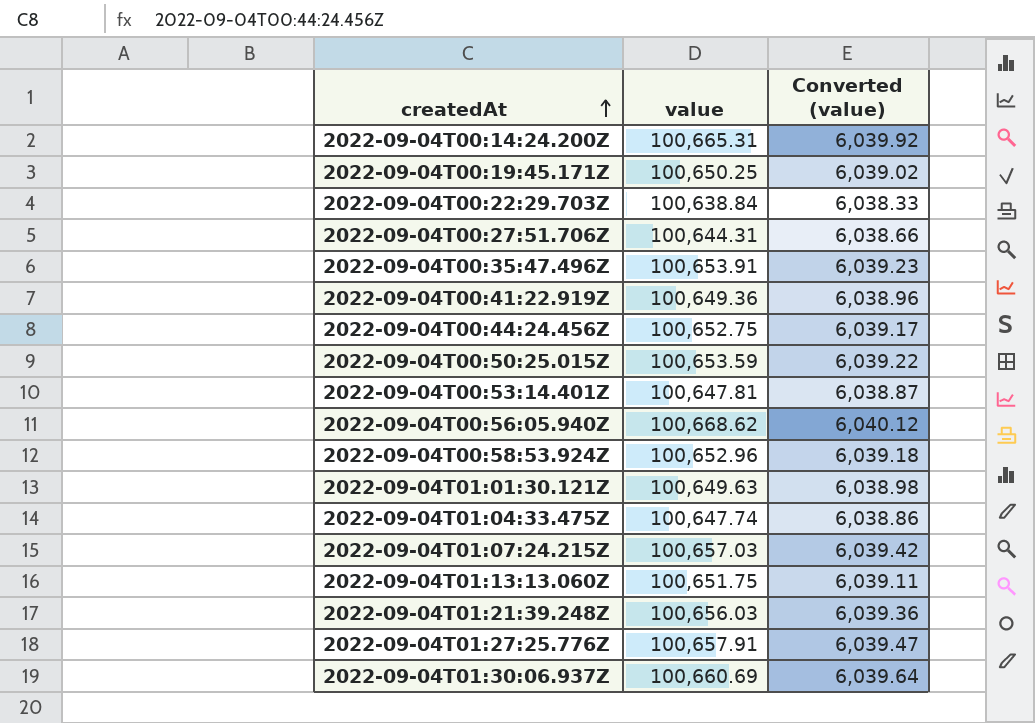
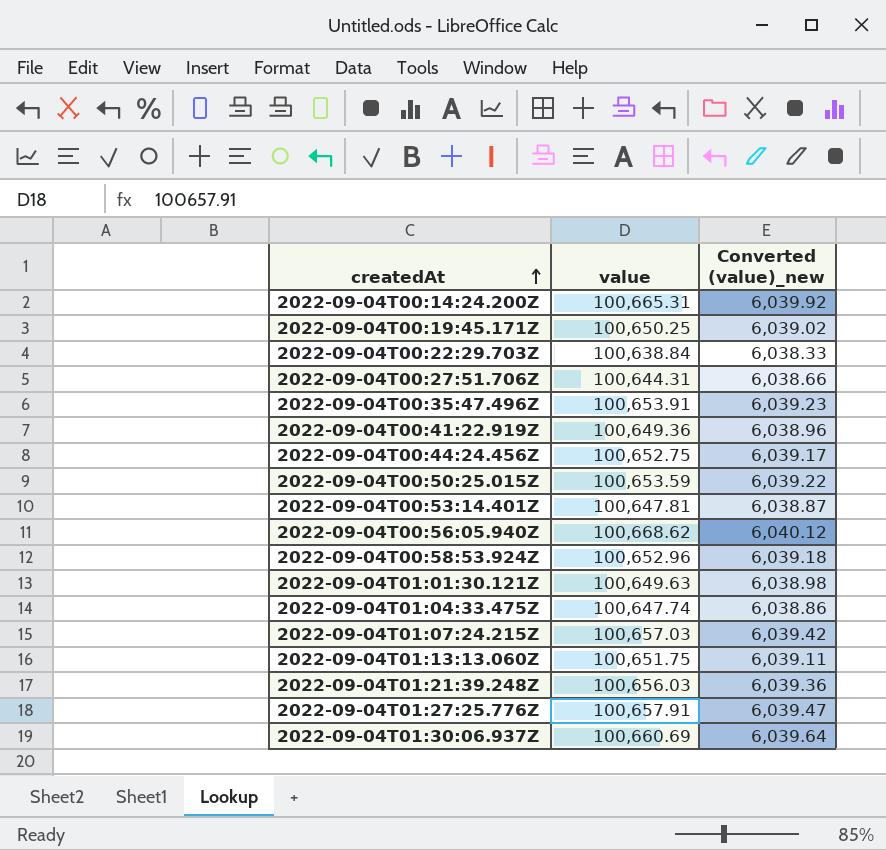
column name: Converted (value) -> Converted (value)_new

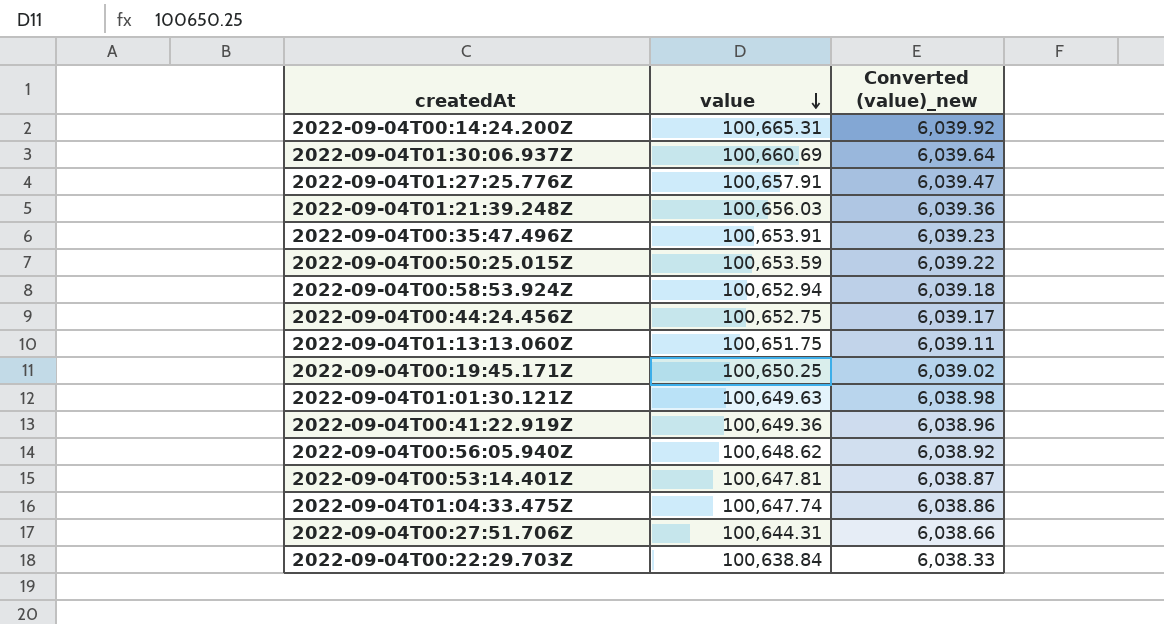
row order: createdAt ascending -> value descending
row 2022-09-04T01:07:24.215Z: 100,657.03 | 6,039.42 -> none
2022-09-04T00:58:53.924Z | value: 100,652.96 -> 100,652.94
2022-09-04T00:56:05.940Z | value: 100,668.62 -> 100,648.62
2022-09-04T00:56:05.940Z | Converted (value)_new: 6,040.12 -> 6,038.92

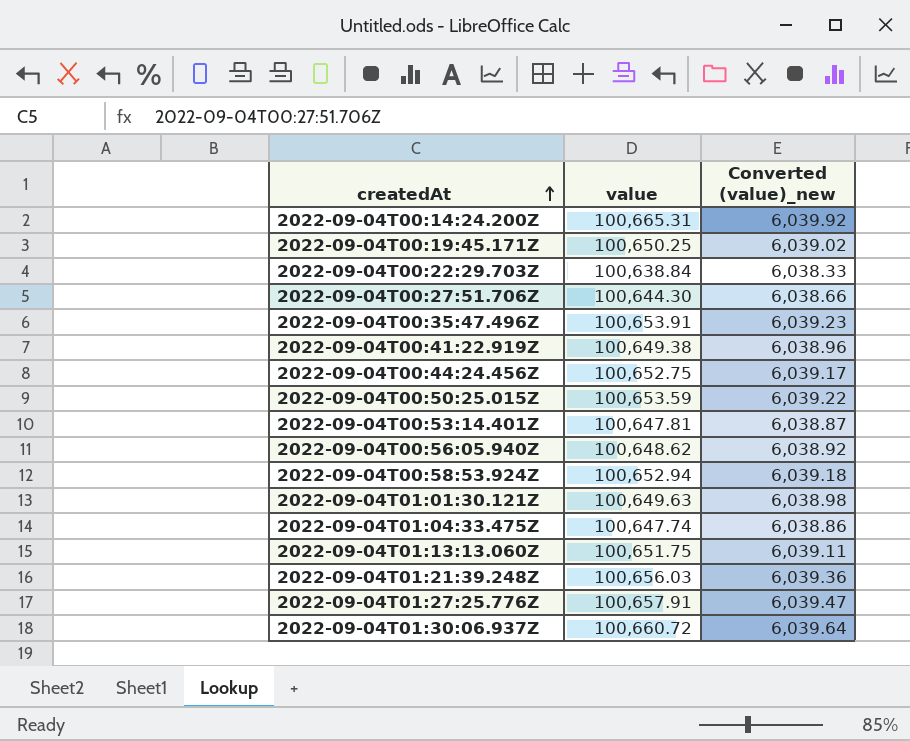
row order: value descending -> createdAt ascending
2022-09-04T00:27:51.706Z | value: 100,644.31 -> 100,644.30
2022-09-04T00:41:22.919Z | value: 100,649.36 -> 100,649.38
2022-09-04T01:30:06.937Z | value: 100,660.69 -> 100,660.72

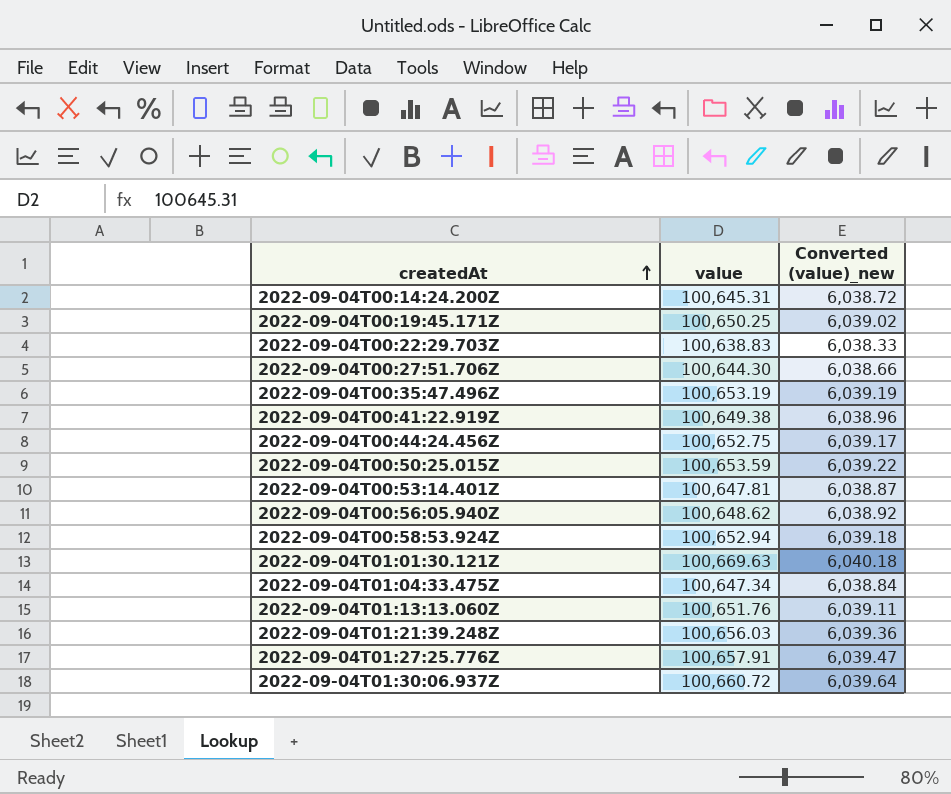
2022-09-04T00:14:24.200Z | value: 100,665.31 -> 100,645.31
2022-09-04T00:14:24.200Z | Converted (value)_new: 6,039.92 -> 6,038.72
2022-09-04T00:22:29.703Z | value: 100,638.84 -> 100,638.83
2022-09-04T00:35:47.496Z | value: 100,653.91 -> 100,653.19
2022-09-04T00:35:47.496Z | Converted (value)_new: 6,039.23 -> 6,039.19
2022-09-04T01:01:30.121Z | value: 100,649.63 -> 100,669.63
2022-09-04T01:01:30.121Z | Converted (value)_new: 6,038.98 -> 6,040.18
2022-09-04T01:04:33.475Z | value: 100,647.74 -> 100,647.34
2022-09-04T01:04:33.475Z | Converted (value)_new: 6,038.86 -> 6,038.84
2022-09-04T01:13:13.060Z | value: 100,651.75 -> 100,651.76

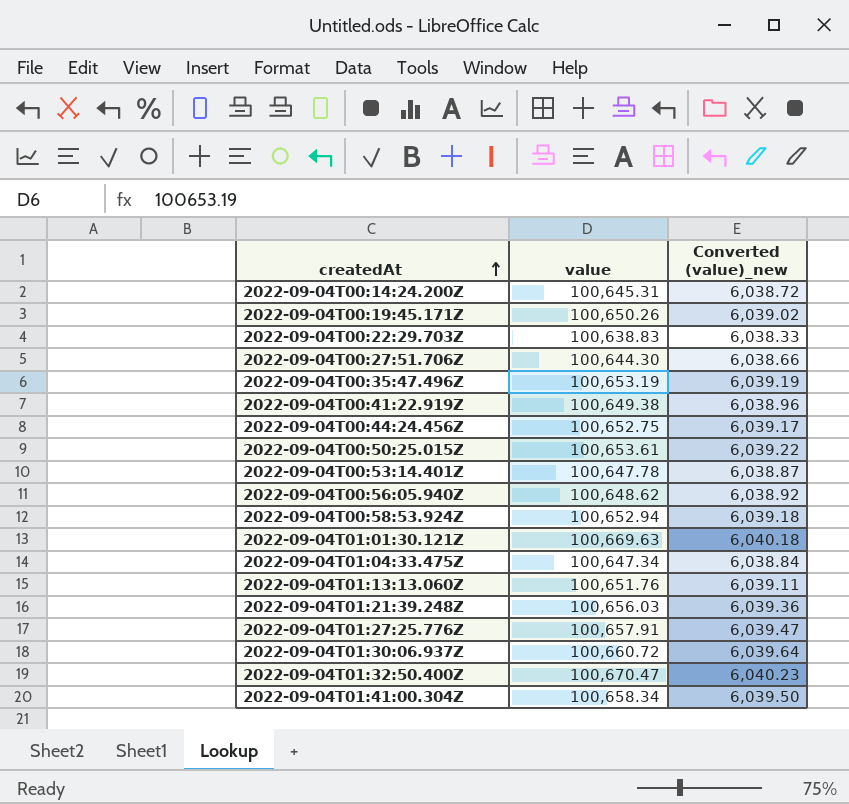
2022-09-04T00:19:45.171Z | value: 100,650.25 -> 100,650.26
2022-09-04T00:50:25.015Z | value: 100,653.59 -> 100,653.61
2022-09-04T00:53:14.401Z | value: 100,647.81 -> 100,647.78
row 2022-09-04T01:32:50.400Z: none -> 100,670.47 | 6,040.23
row 2022-09-04T01:41:00.304Z: none -> 100,658.34 | 6,039.50

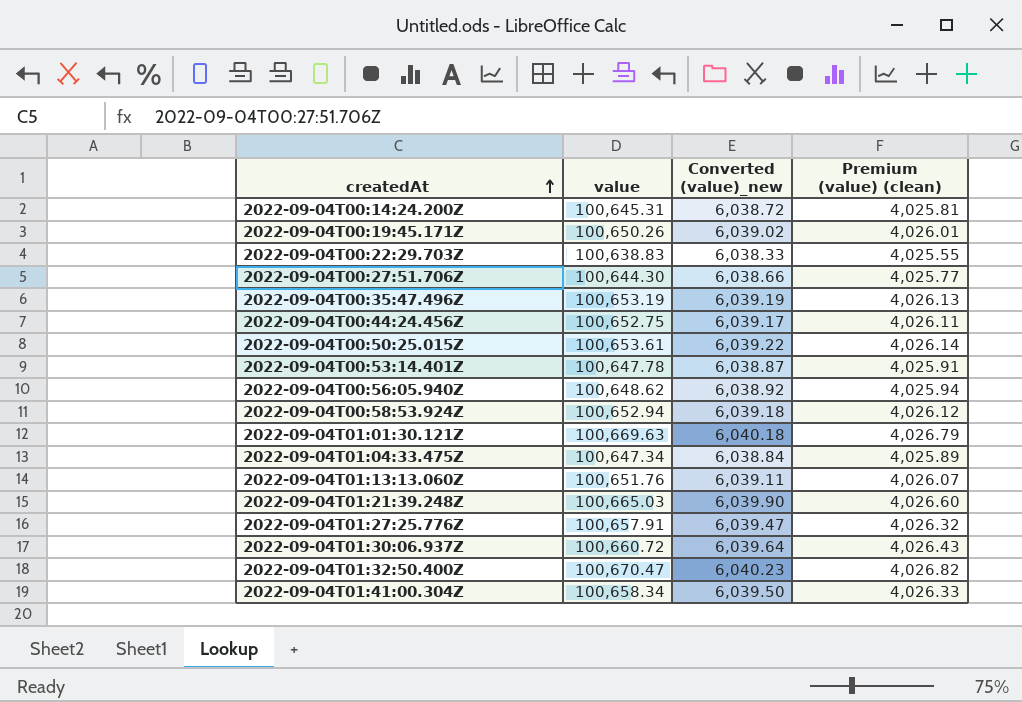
column Premium (value) (clean) | formula: none -> [value] * 0.04
row 2022-09-04T00:41:22.919Z: 100,649.38 | 6,038.96 -> none
2022-09-04T01:21:39.248Z | value: 100,656.03 -> 100,665.03
2022-09-04T01:21:39.248Z | Converted (value)_new: 6,039.36 -> 6,039.90

